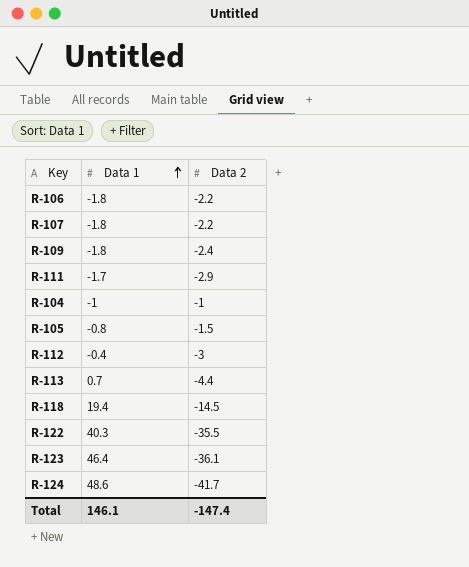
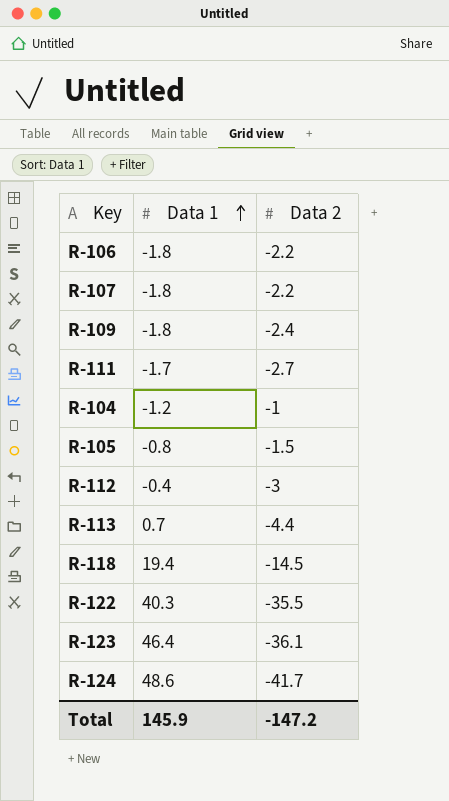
R-111 | Data 2: -2.9 -> -2.7
R-104 | Data 1: -1 -> -1.2
Total | Data 1: 146.1 -> 145.9
Total | Data 2: -147.4 -> -147.2

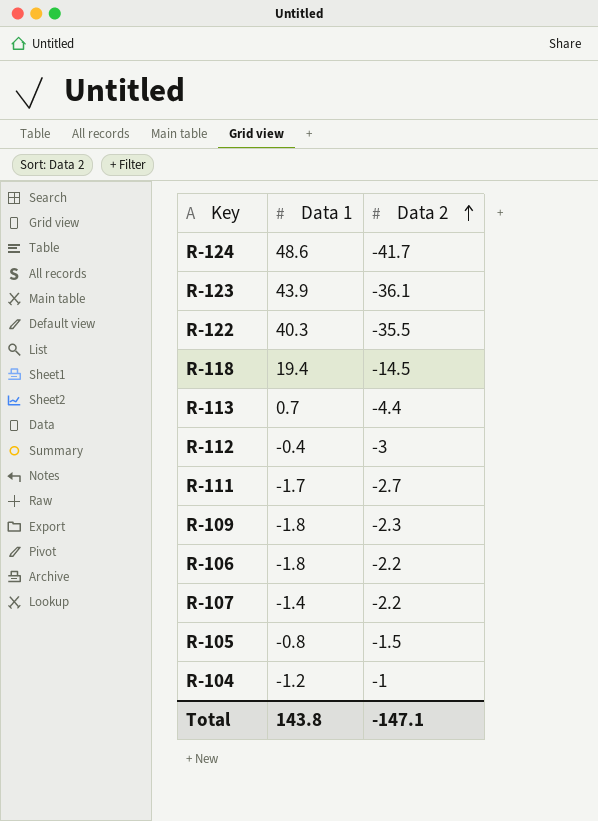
row order: Data 1 ascending -> Data 2 ascending
R-123 | Data 1: 46.4 -> 43.9
R-109 | Data 2: -2.4 -> -2.3
R-107 | Data 1: -1.8 -> -1.4
Total | Data 1: 145.9 -> 143.8
Total | Data 2: -147.2 -> -147.1

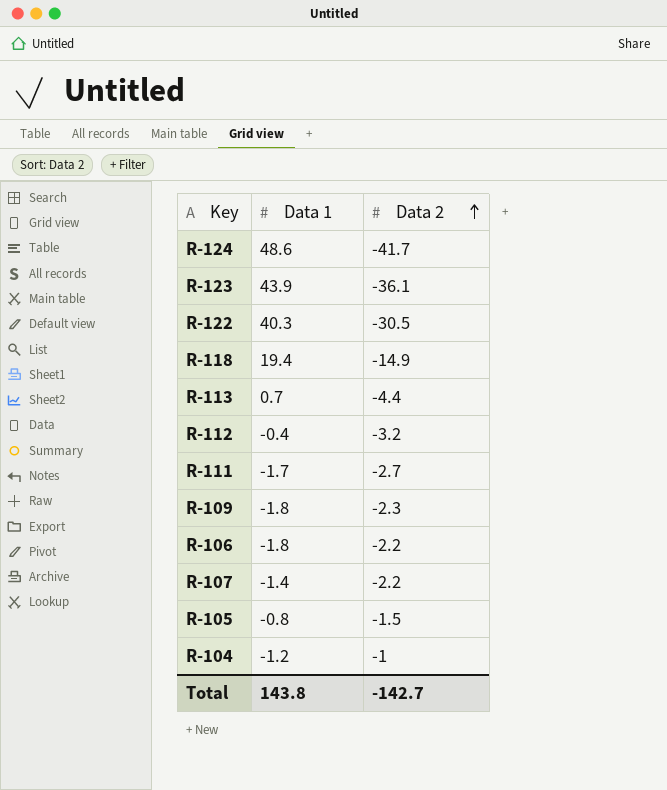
R-122 | Data 2: -35.5 -> -30.5
R-118 | Data 2: -14.5 -> -14.9
R-112 | Data 2: -3 -> -3.2
Total | Data 2: -147.1 -> -142.7

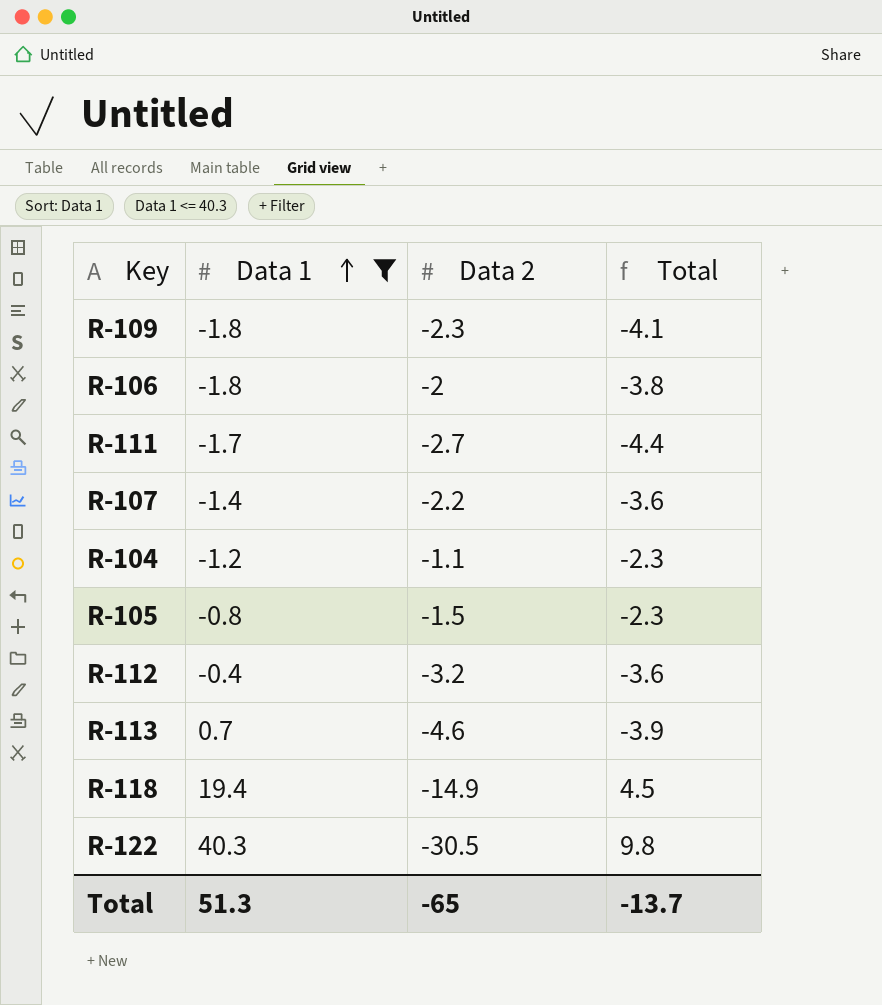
filter: none -> Data 1 <= 40.3
row order: Data 2 ascending -> Data 1 ascending
column Total | formula: none -> [Data 1] + [Data 2]
R-106 | Data 2: -2.2 -> -2
R-104 | Data 2: -1 -> -1.1
R-113 | Data 2: -4.4 -> -4.6
Total | Data 1: 143.8 -> 51.3
Total | Data 2: -142.7 -> -65

